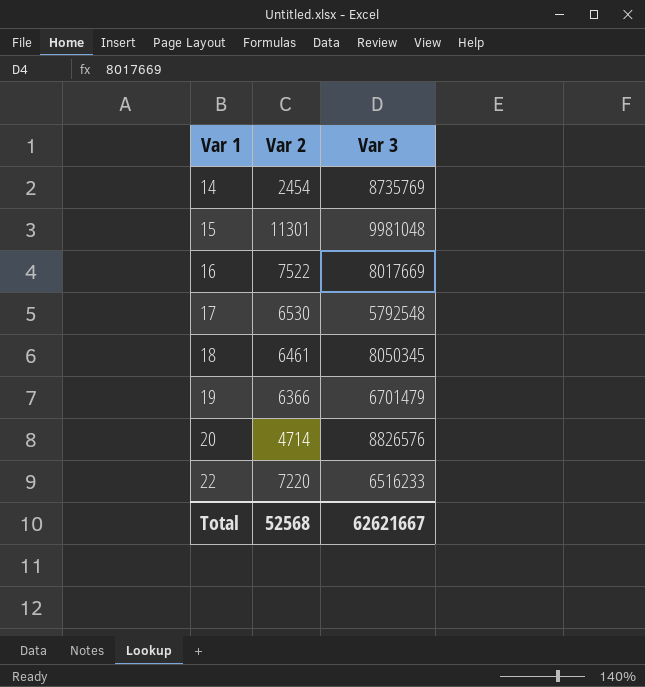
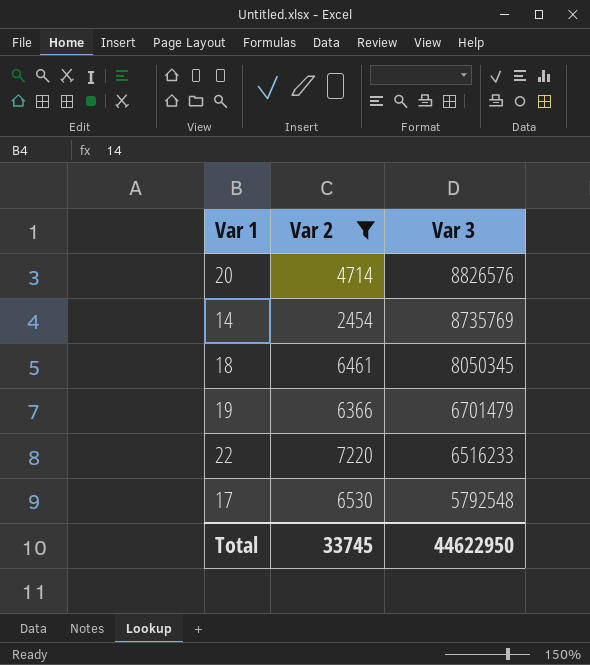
filter: none -> Var 2 <= 7220
row order: Var 1 ascending -> Var 3 descending
Total | Var 2: 52568 -> 33745
Total | Var 3: 62621667 -> 44622950

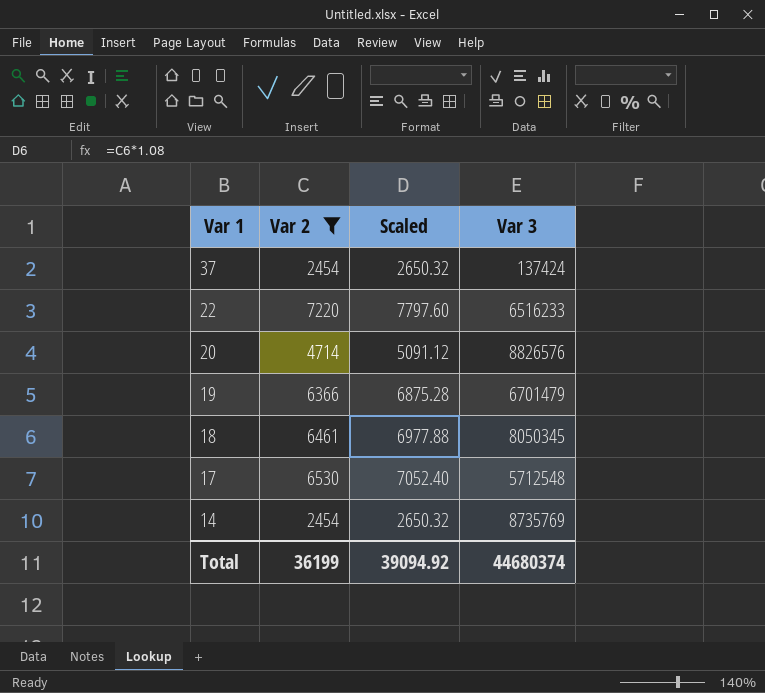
row order: Var 3 descending -> Var 1 descending
column Scaled | formula: none -> [Var 2] * 1.08
row 37: none -> 2454 | 2650.32 | 137424
17 | Var 3: 5792548 -> 5712548
Total | Var 2: 33745 -> 36199
Total | Var 3: 44622950 -> 44680374

